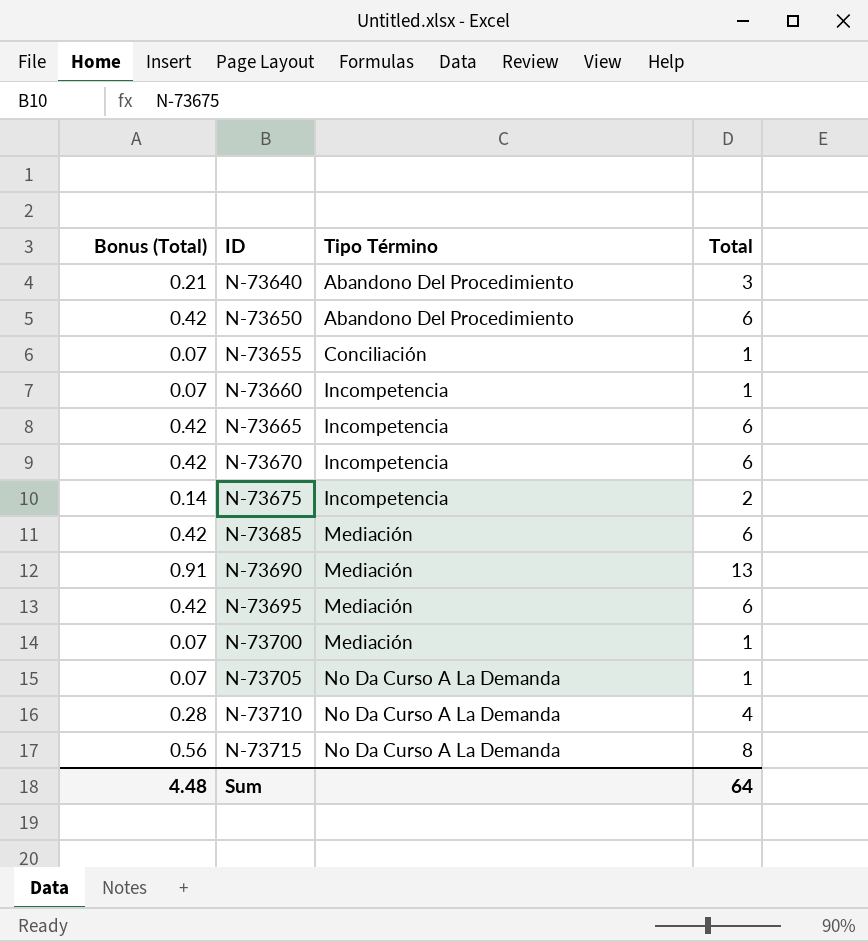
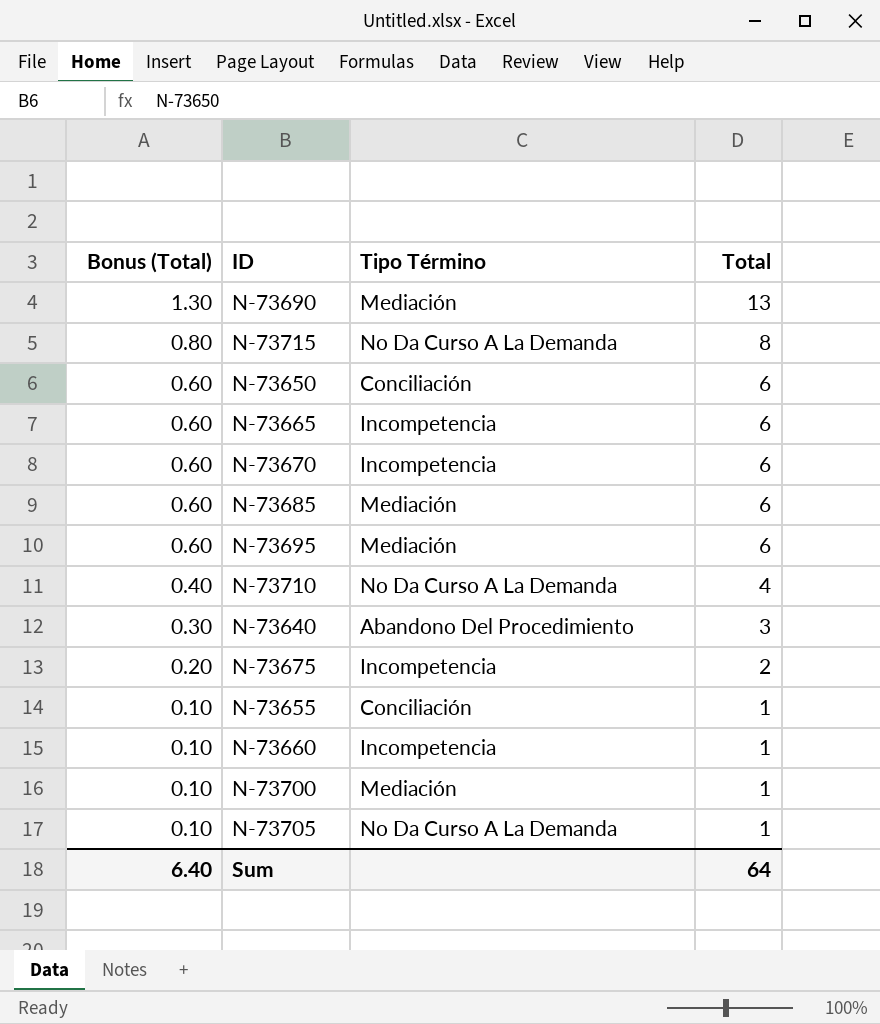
row order: ID ascending -> Bonus (Total) descending
column Bonus (Total) | formula: [Total] * 0.07 -> [Total] * 0.1
N-73650 | Tipo Término: Abandono Del Procedimiento -> Conciliación
Sum | Bonus (Total): 4.48 -> 6.40

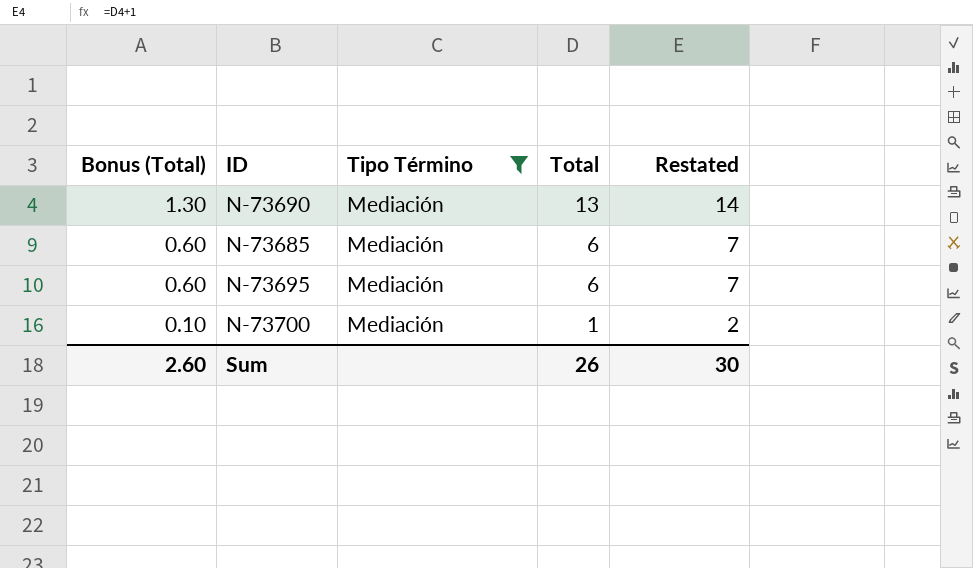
filter: none -> Tipo Término = Mediación
column Restated | formula: none -> [Total] + 1
Sum | Bonus (Total): 6.40 -> 2.60
Sum | Total: 64 -> 26

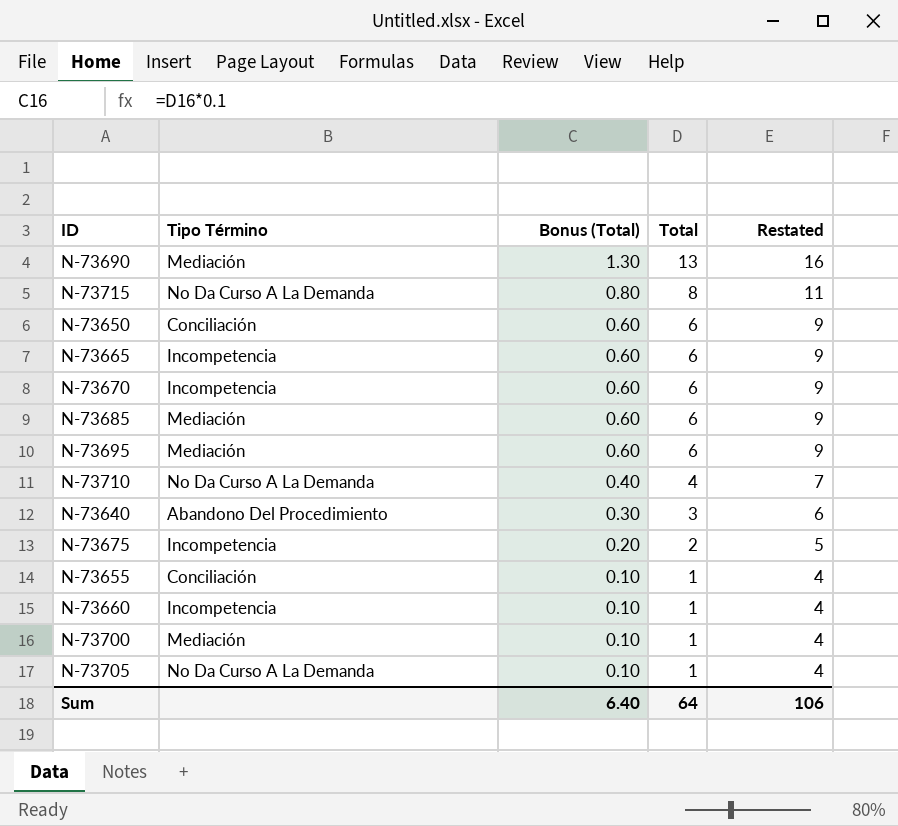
filter: Tipo Término = Mediación -> none
column Bonus (Total) | position: 1 -> 3
column Restated | formula: [Total] + 1 -> [Total] + 3
Sum | Bonus (Total): 2.60 -> 6.40
Sum | Total: 26 -> 64
Sum | Restated: 30 -> 106

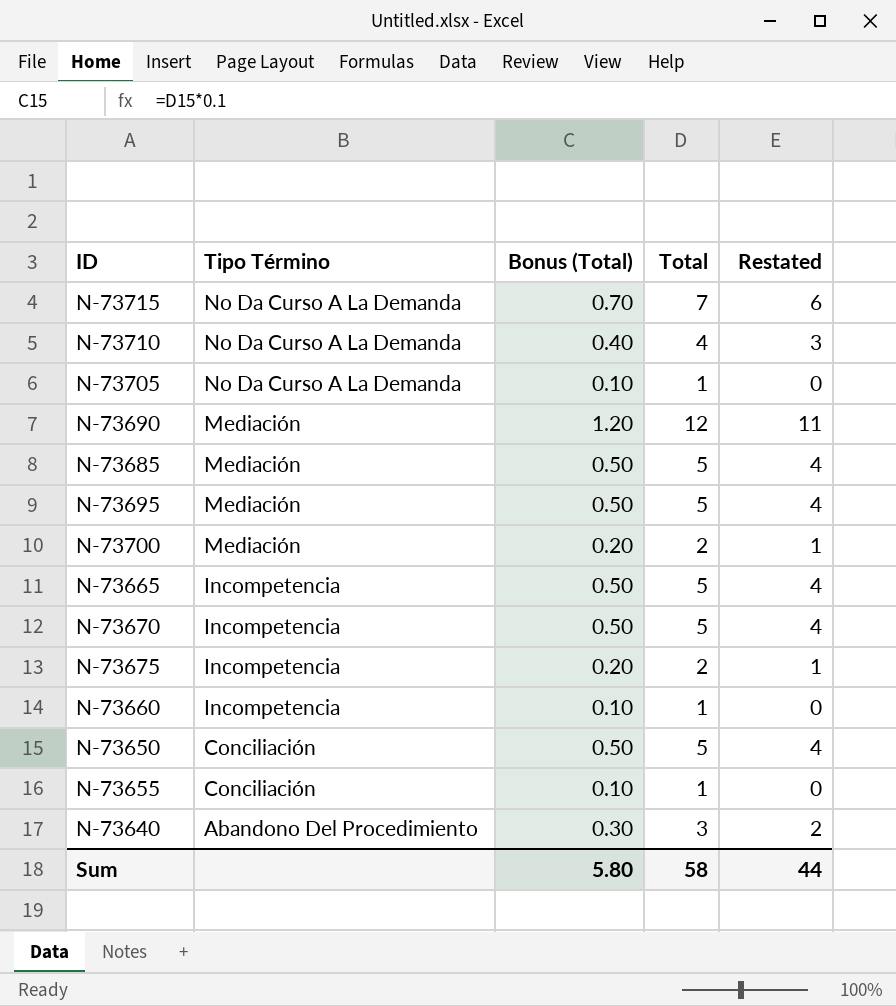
row order: Bonus (Total) descending -> Tipo Término descending
column Restated | formula: [Total] + 3 -> [Total] - 1
N-73715 | Bonus (Total): 0.80 -> 0.70
N-73715 | Total: 8 -> 7
N-73690 | Bonus (Total): 1.30 -> 1.20
N-73690 | Total: 13 -> 12
N-73685 | Bonus (Total): 0.60 -> 0.50
N-73685 | Total: 6 -> 5
N-73695 | Bonus (Total): 0.60 -> 0.50
N-73695 | Total: 6 -> 5
N-73700 | Bonus (Total): 0.10 -> 0.20
N-73700 | Total: 1 -> 2
N-73665 | Bonus (Total): 0.60 -> 0.50
N-73665 | Total: 6 -> 5
N-73670 | Bonus (Total): 0.60 -> 0.50
N-73670 | Total: 6 -> 5
N-73650 | Bonus (Total): 0.60 -> 0.50
N-73650 | Total: 6 -> 5
Sum | Bonus (Total): 6.40 -> 5.80
Sum | Total: 64 -> 58
Sum | Restated: 106 -> 44

